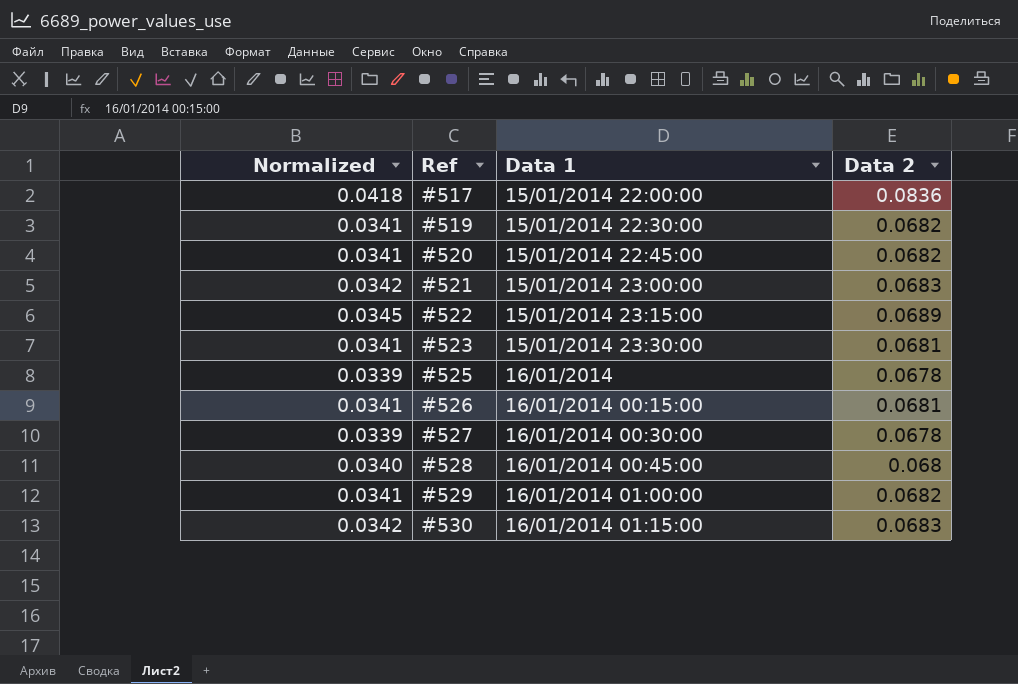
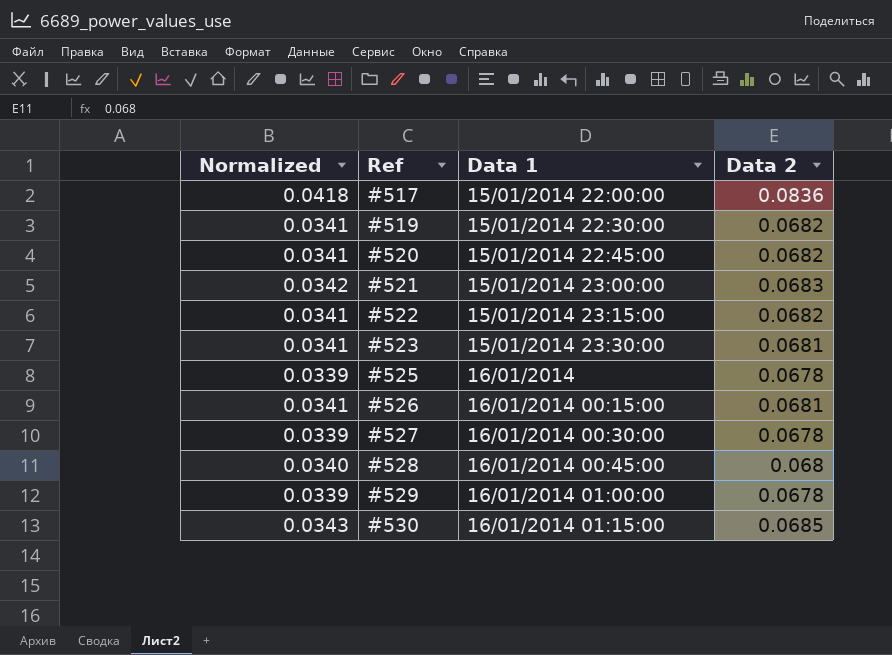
#522 | Normalized: 0.0345 -> 0.0341
#522 | Data 2: 0.0689 -> 0.0682
#529 | Normalized: 0.0341 -> 0.0339
#529 | Data 2: 0.0682 -> 0.0678
#530 | Normalized: 0.0342 -> 0.0343
#530 | Data 2: 0.0683 -> 0.0685

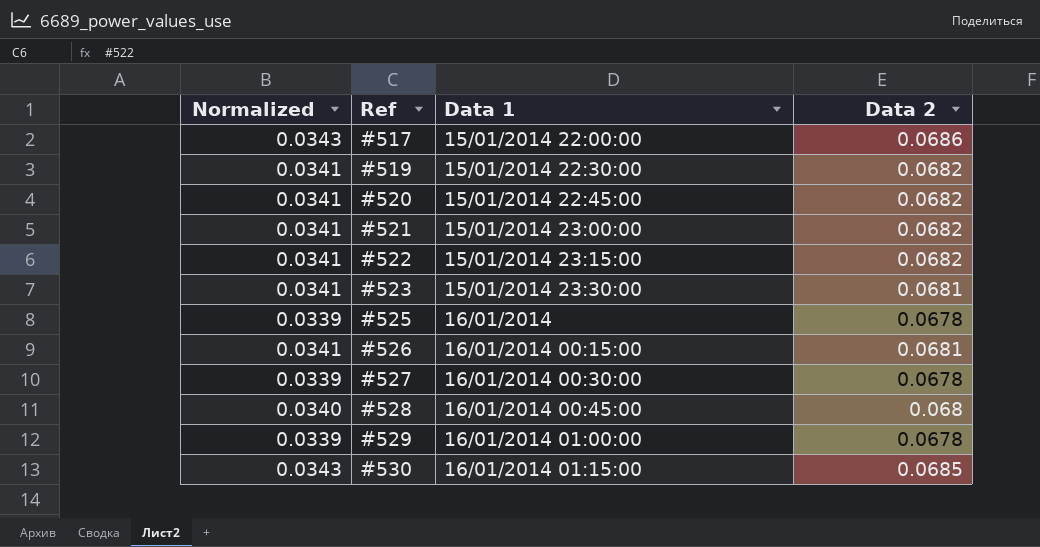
#517 | Normalized: 0.0418 -> 0.0343
#517 | Data 2: 0.0836 -> 0.0686
#521 | Normalized: 0.0342 -> 0.0341
#521 | Data 2: 0.0683 -> 0.0682

